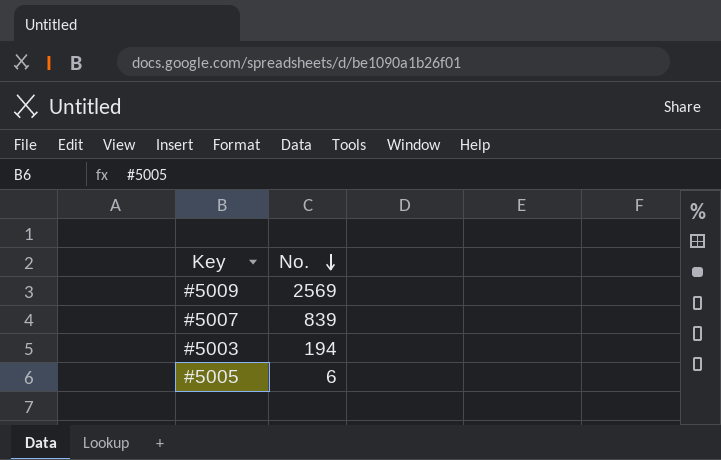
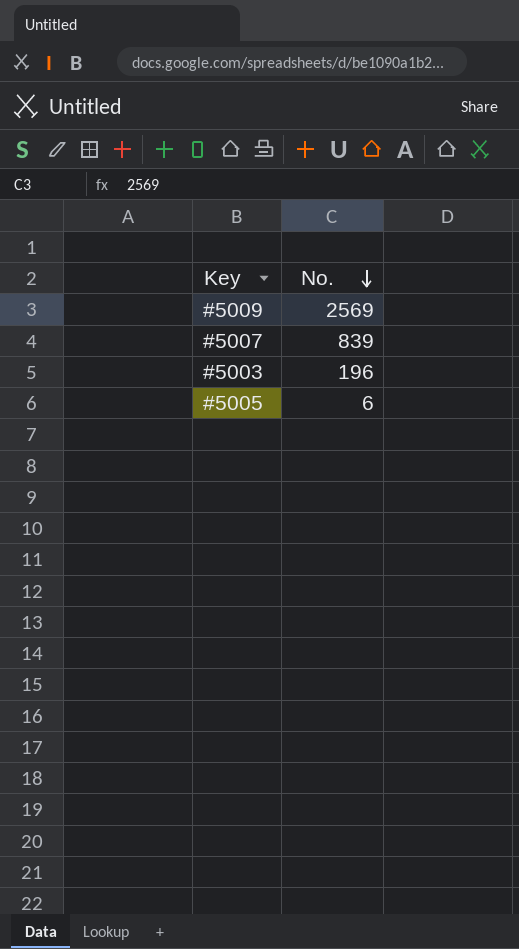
#5003 | No.: 194 -> 196

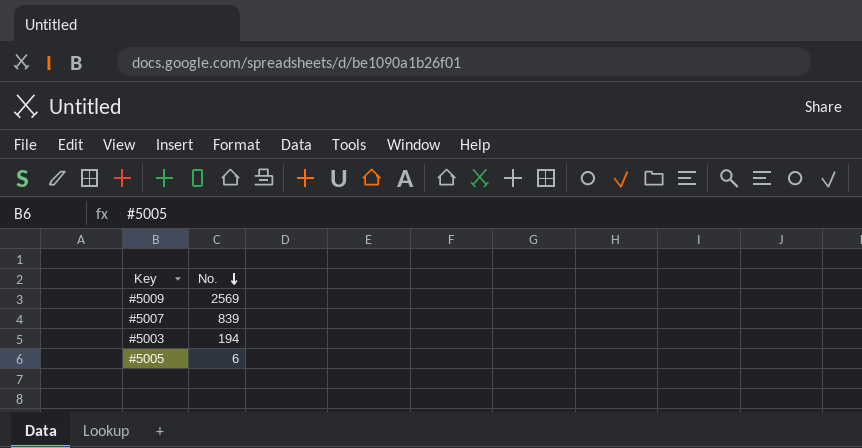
#5003 | No.: 196 -> 194

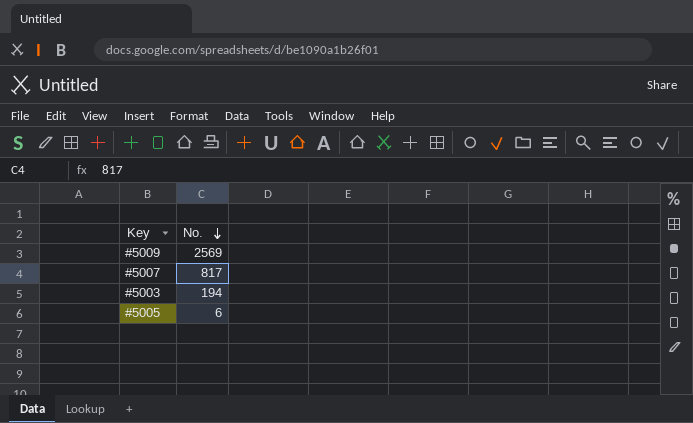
#5007 | No.: 839 -> 817

